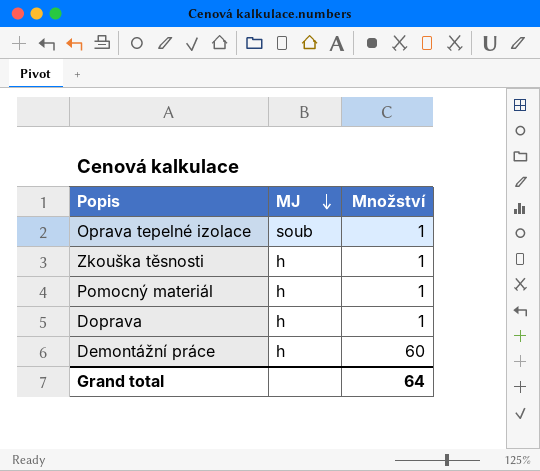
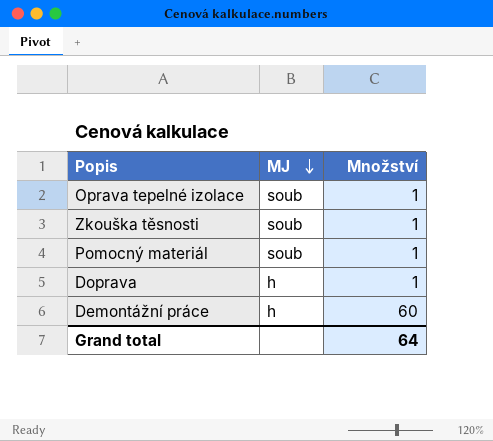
Zkouška těsnosti | MJ: h -> soub
Pomocný materiál | MJ: h -> soub

